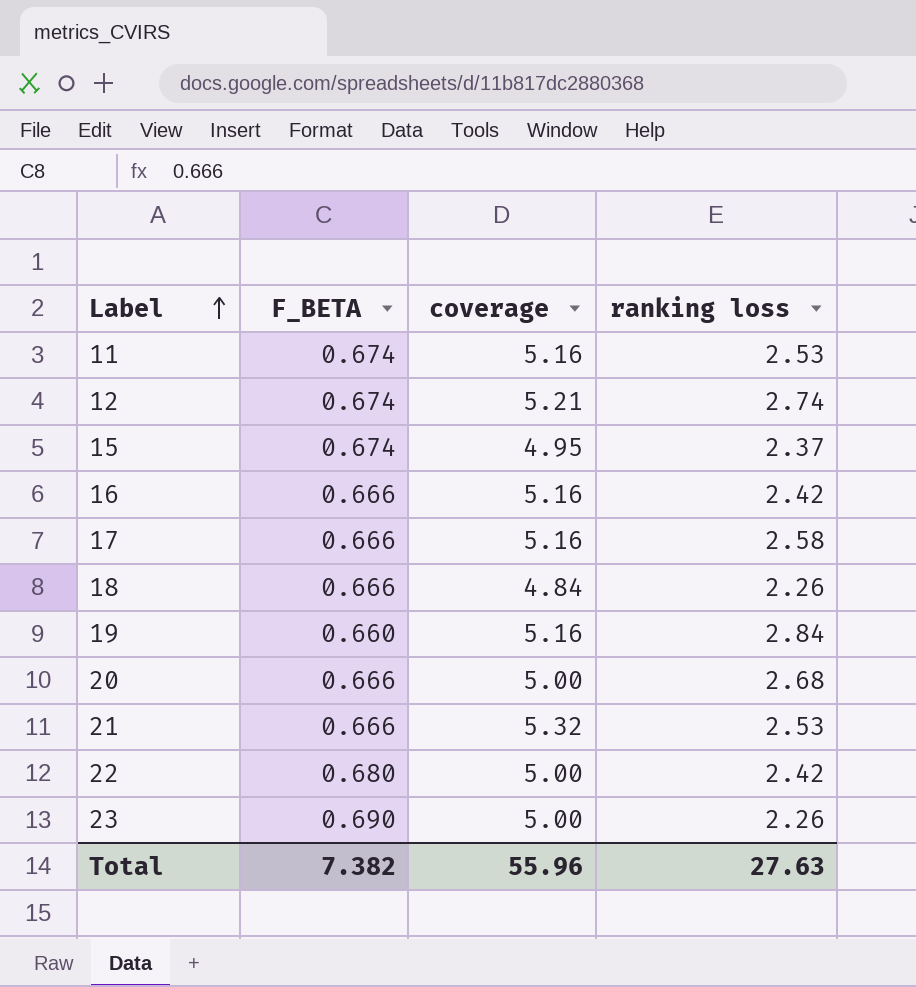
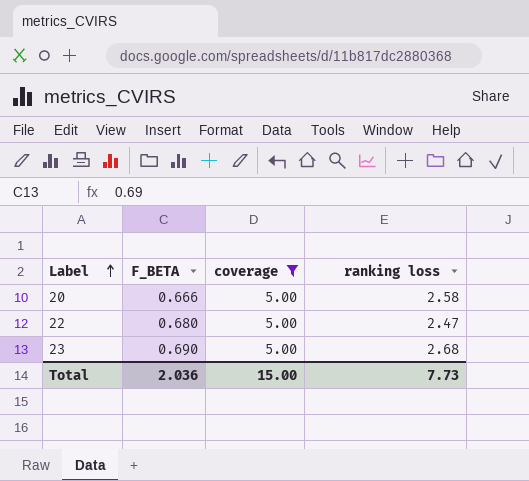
filter: none -> coverage = 5.00
20 | ranking loss: 2.68 -> 2.58
22 | ranking loss: 2.42 -> 2.47
23 | ranking loss: 2.26 -> 2.68
Total | F_BETA: 7.382 -> 2.036
Total | coverage: 55.96 -> 15.00
Total | ranking loss: 27.63 -> 7.73

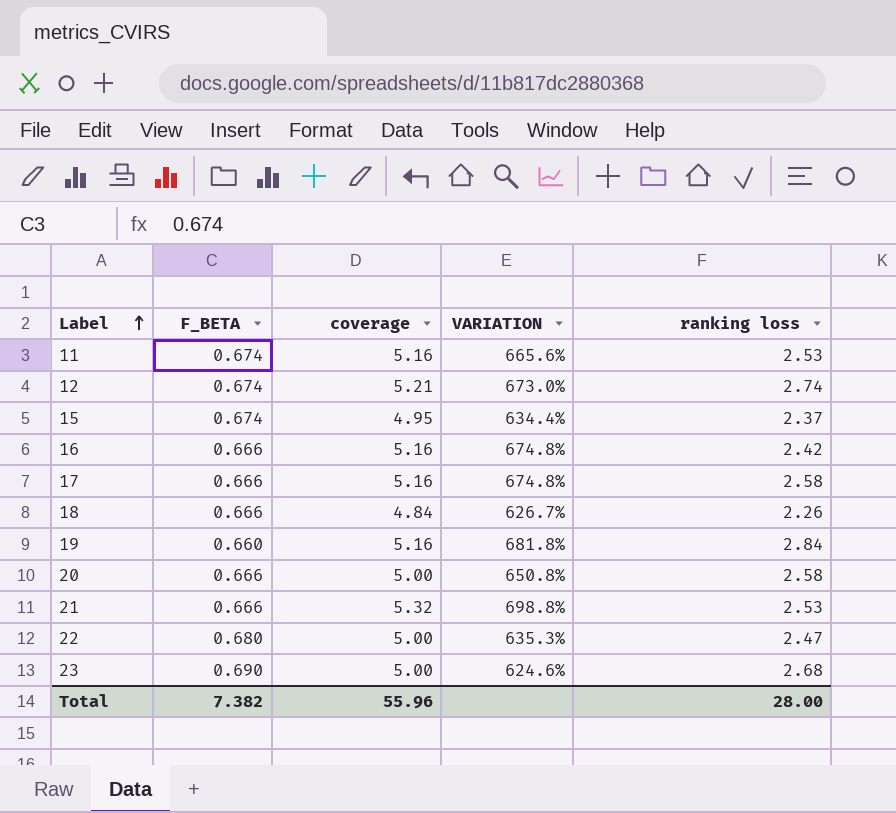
filter: coverage = 5.00 -> none
column VARIATION | formula: none -> ([coverage] - [F_BETA]) / [F_BETA]
Total | F_BETA: 2.036 -> 7.382
Total | coverage: 15.00 -> 55.96
Total | ranking loss: 7.73 -> 28.00

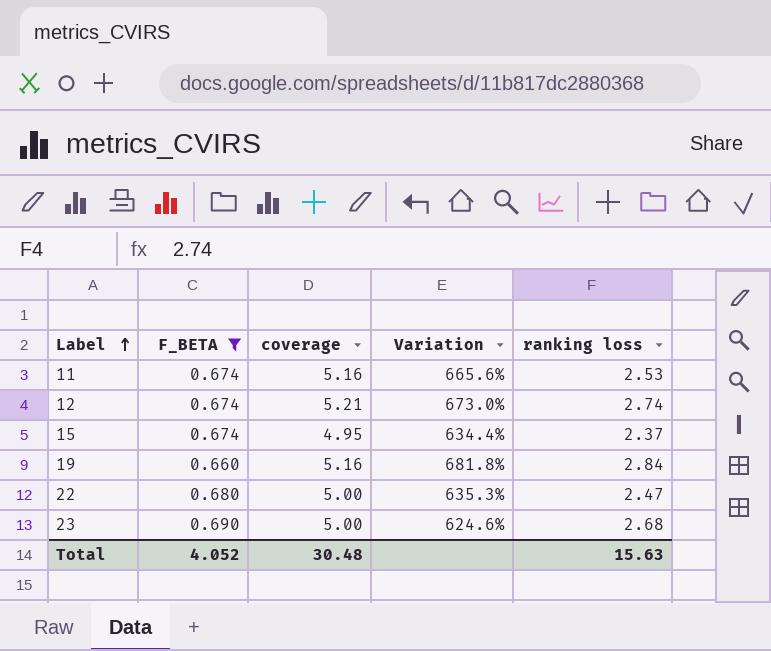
filter: none -> F_BETA != 0.666
column name: VARIATION -> Variation
Total | F_BETA: 7.382 -> 4.052
Total | coverage: 55.96 -> 30.48
Total | ranking loss: 28.00 -> 15.63

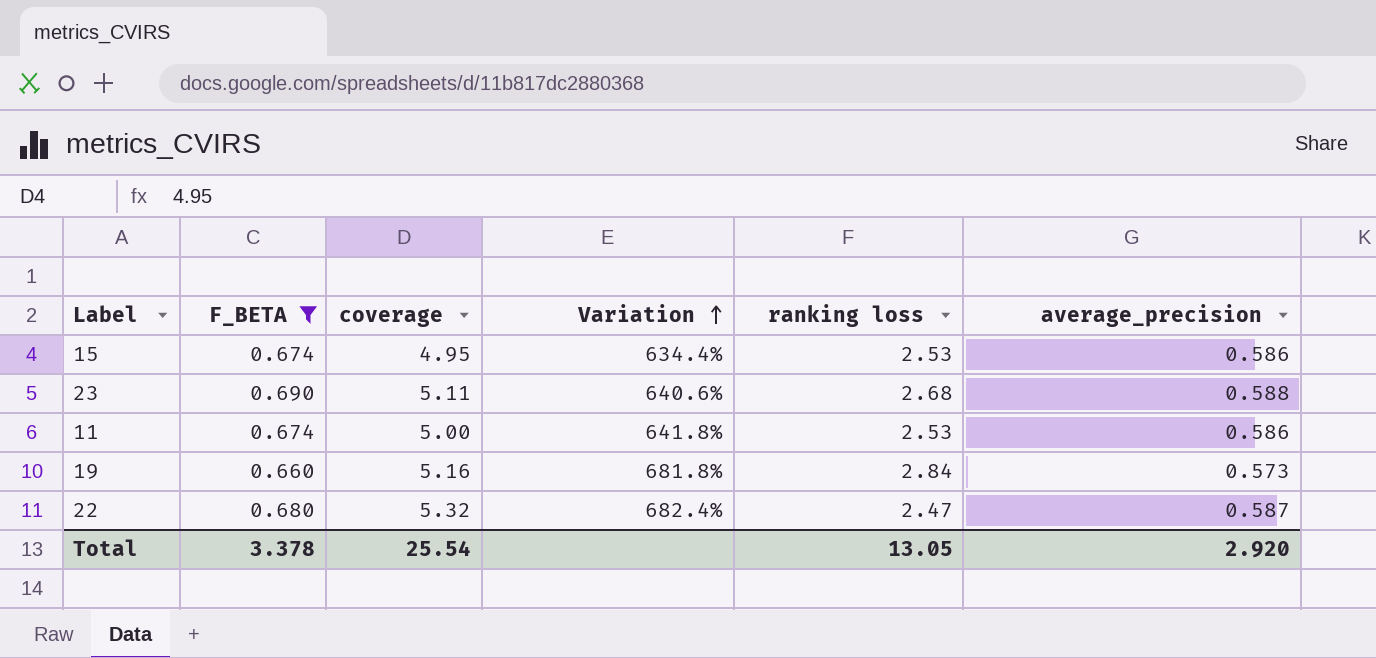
row order: Label ascending -> Variation ascending
column average_precision | position: none -> 6
row 12: 0.674 | 5.21 | 673.0% | 2.74 -> none
15 | ranking loss: 2.37 -> 2.53
23 | coverage: 5.00 -> 5.11
23 | Variation: 624.6% -> 640.6%
11 | coverage: 5.16 -> 5.00
11 | Variation: 665.6% -> 641.8%
22 | coverage: 5.00 -> 5.32
22 | Variation: 635.3% -> 682.4%
Total | F_BETA: 4.052 -> 3.378
Total | coverage: 30.48 -> 25.54
Total | ranking loss: 15.63 -> 13.05

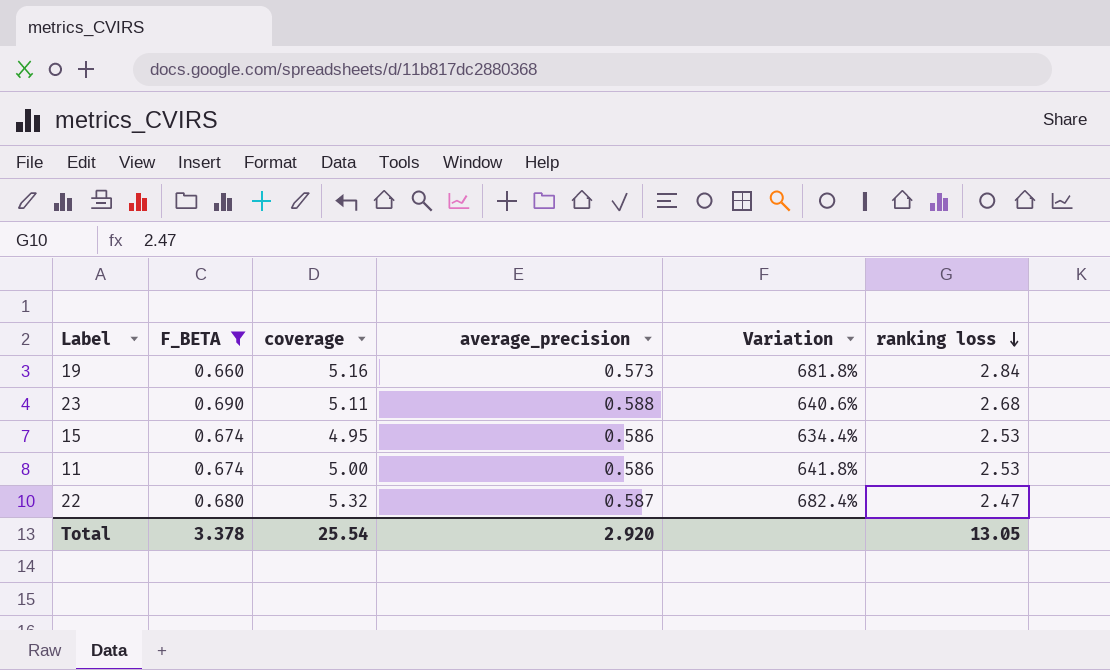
row order: Variation ascending -> ranking loss descending
column average_precision | position: 6 -> 4

